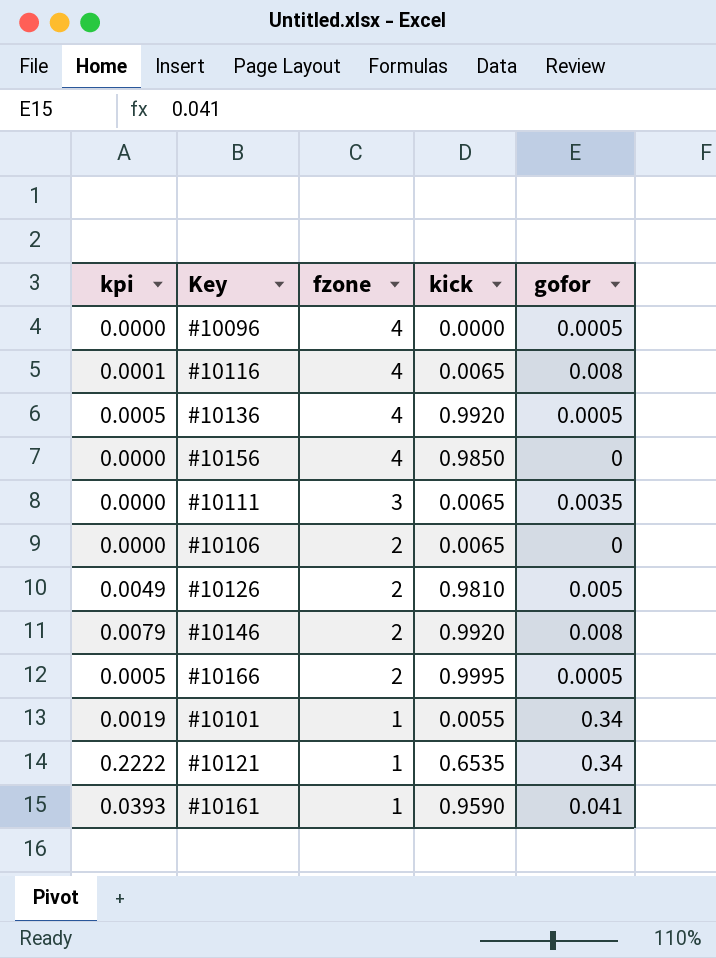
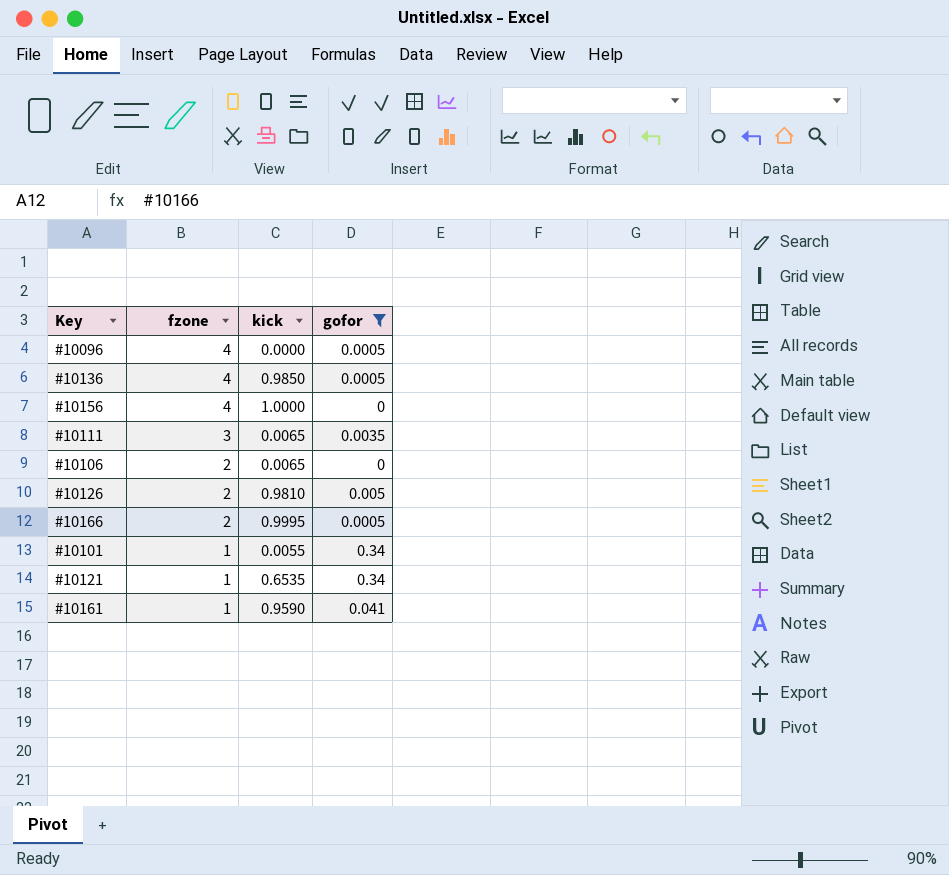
filter: none -> gofor != 0.008
column kpi | formula: [kick] * [gofor] -> none
#10136 | kick: 0.9920 -> 0.9850
#10156 | kick: 0.9850 -> 1.0000

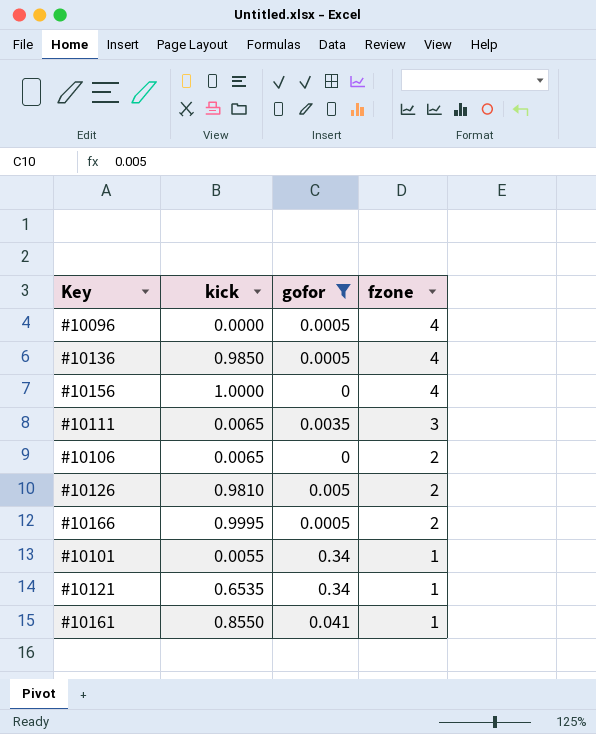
column fzone | position: 2 -> 4
#10161 | kick: 0.9590 -> 0.8550

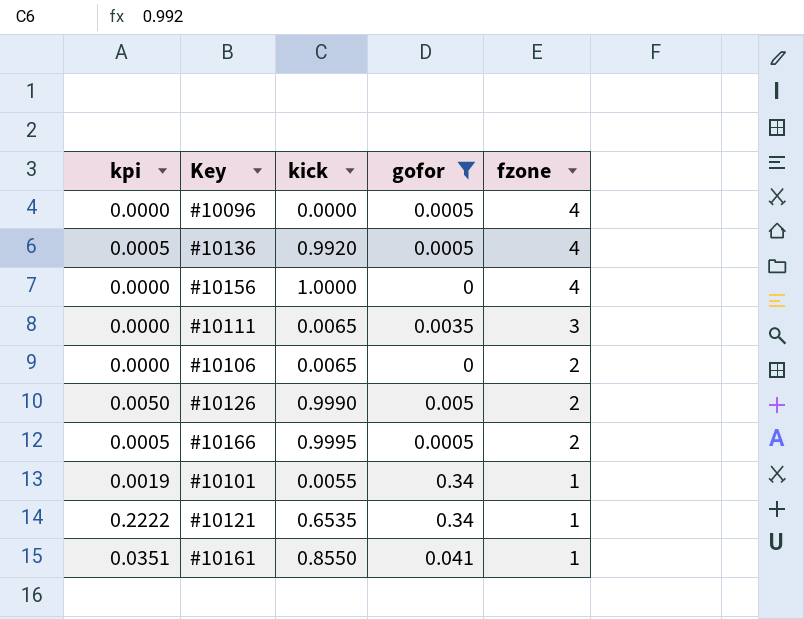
column kpi | formula: none -> [kick] * [gofor]
#10136 | kick: 0.9850 -> 0.9920
#10126 | kick: 0.9810 -> 0.9990

